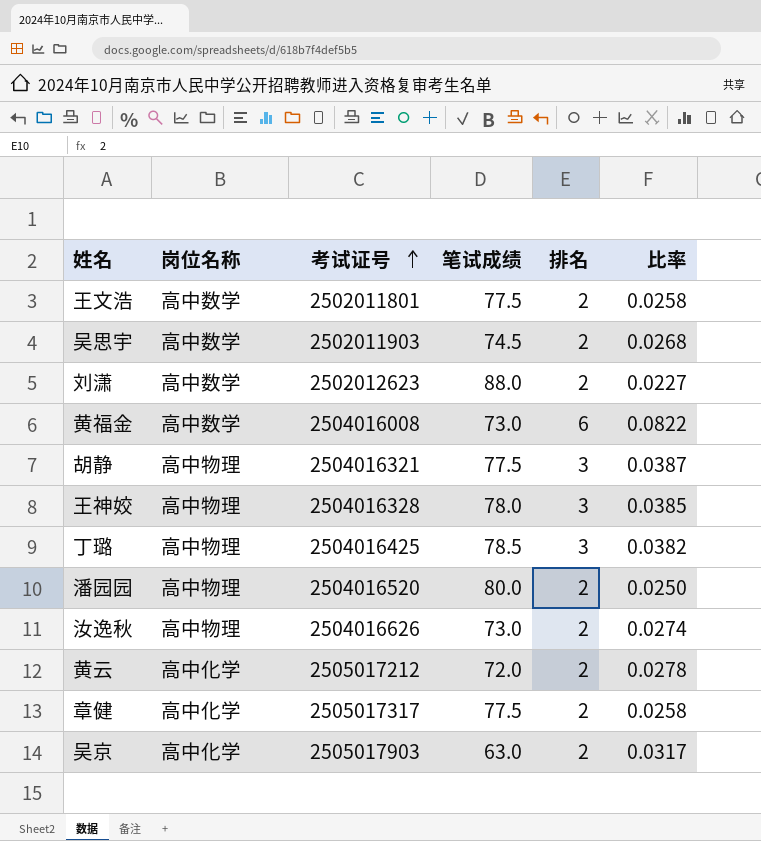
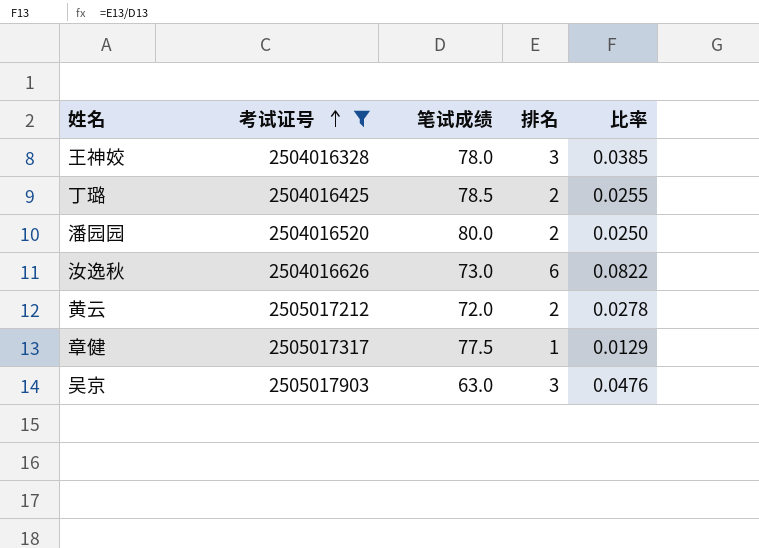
filter: none -> 考试证号 >= 2504016328
column 岗位名称 | position: 2 -> none
丁璐 | 排名: 3 -> 2
丁璐 | 比率: 0.0382 -> 0.0255
汝逸秋 | 排名: 2 -> 6
汝逸秋 | 比率: 0.0274 -> 0.0822
章健 | 排名: 2 -> 1
章健 | 比率: 0.0258 -> 0.0129
吴京 | 排名: 2 -> 3
吴京 | 比率: 0.0317 -> 0.0476

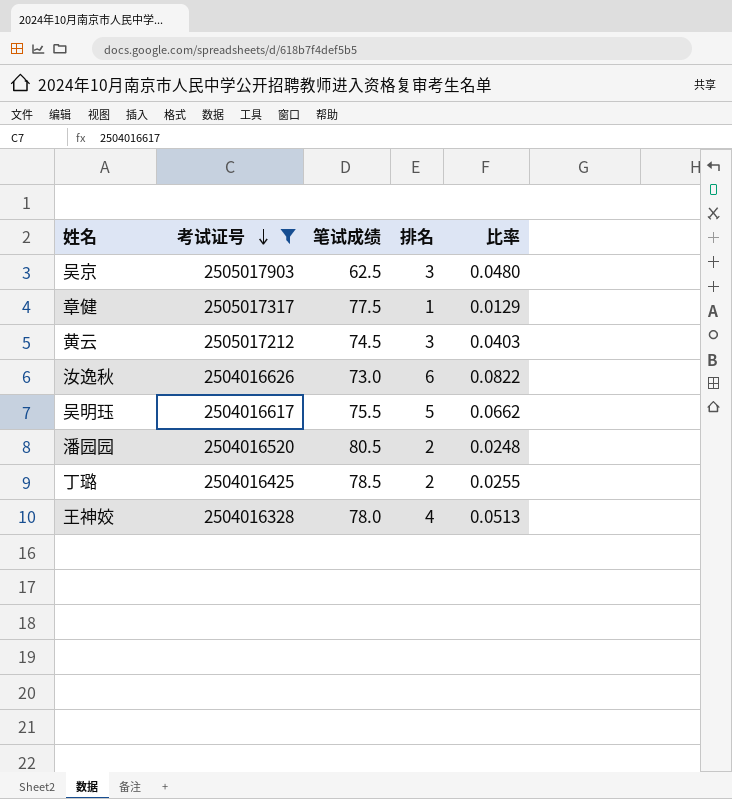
row order: 考试证号 ascending -> 考试证号 descending
吴京 | 笔试成绩: 63.0 -> 62.5
吴京 | 比率: 0.0476 -> 0.0480
黄云 | 笔试成绩: 72.0 -> 74.5
黄云 | 排名: 2 -> 3
黄云 | 比率: 0.0278 -> 0.0403
row 吴明珏: none -> 2504016617 | 75.5 | 5 | 0.0662
潘园园 | 笔试成绩: 80.0 -> 80.5
潘园园 | 比率: 0.0250 -> 0.0248
王神姣 | 排名: 3 -> 4
王神姣 | 比率: 0.0385 -> 0.0513

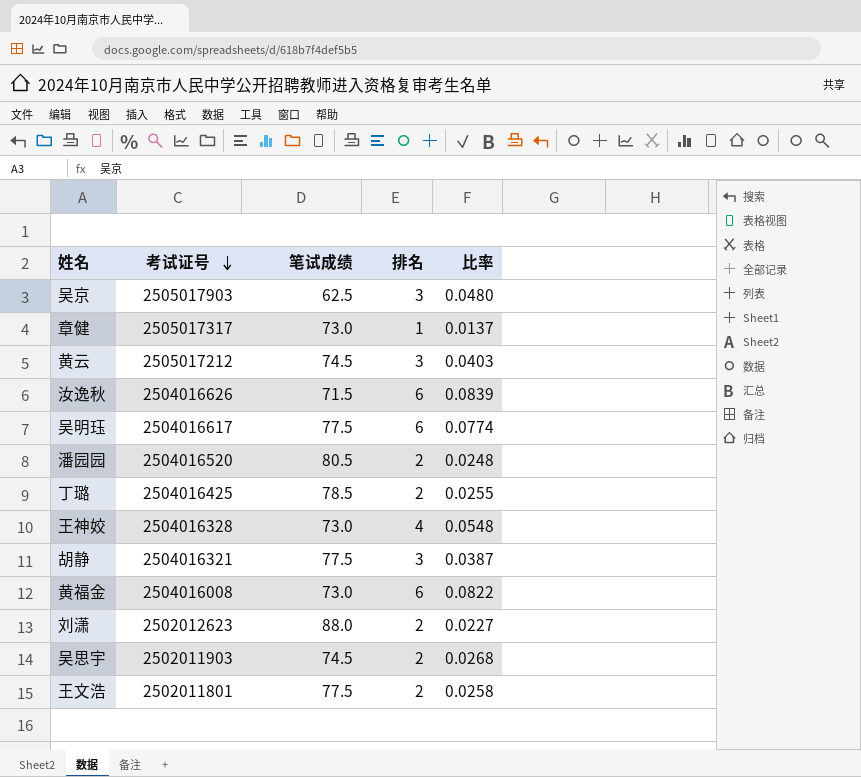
filter: 考试证号 >= 2504016328 -> none
章健 | 笔试成绩: 77.5 -> 73.0
章健 | 比率: 0.0129 -> 0.0137
汝逸秋 | 笔试成绩: 73.0 -> 71.5
汝逸秋 | 比率: 0.0822 -> 0.0839
吴明珏 | 笔试成绩: 75.5 -> 77.5
吴明珏 | 排名: 5 -> 6
吴明珏 | 比率: 0.0662 -> 0.0774
王神姣 | 笔试成绩: 78.0 -> 73.0
王神姣 | 比率: 0.0513 -> 0.0548

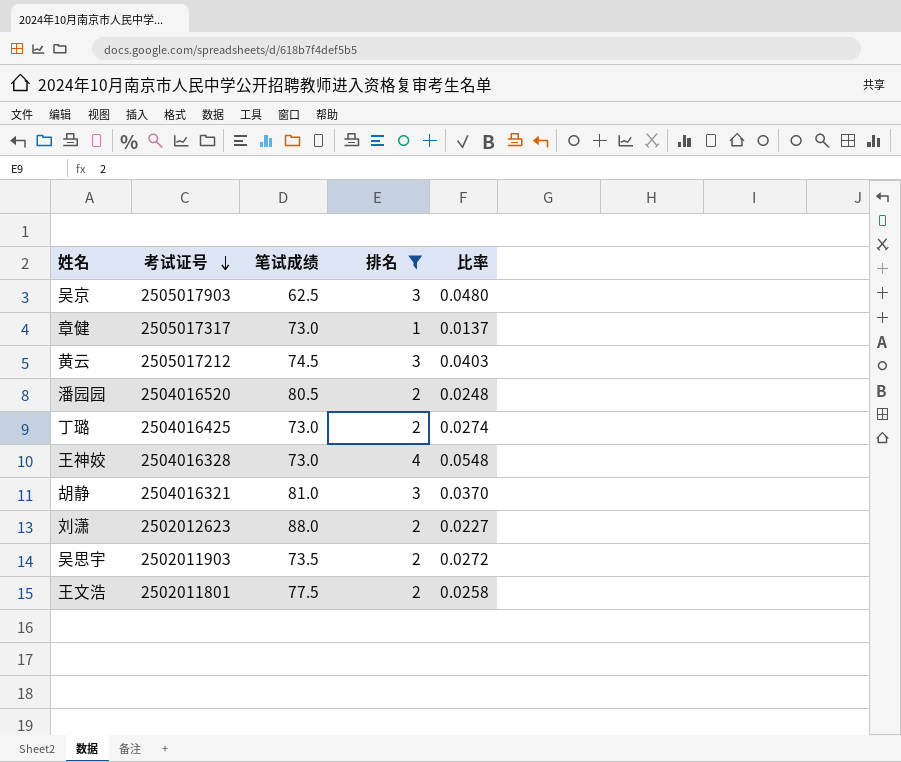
filter: none -> 排名 != 6
丁璐 | 笔试成绩: 78.5 -> 73.0
丁璐 | 比率: 0.0255 -> 0.0274
胡静 | 笔试成绩: 77.5 -> 81.0
胡静 | 比率: 0.0387 -> 0.0370
吴思宇 | 笔试成绩: 74.5 -> 73.5
吴思宇 | 比率: 0.0268 -> 0.0272

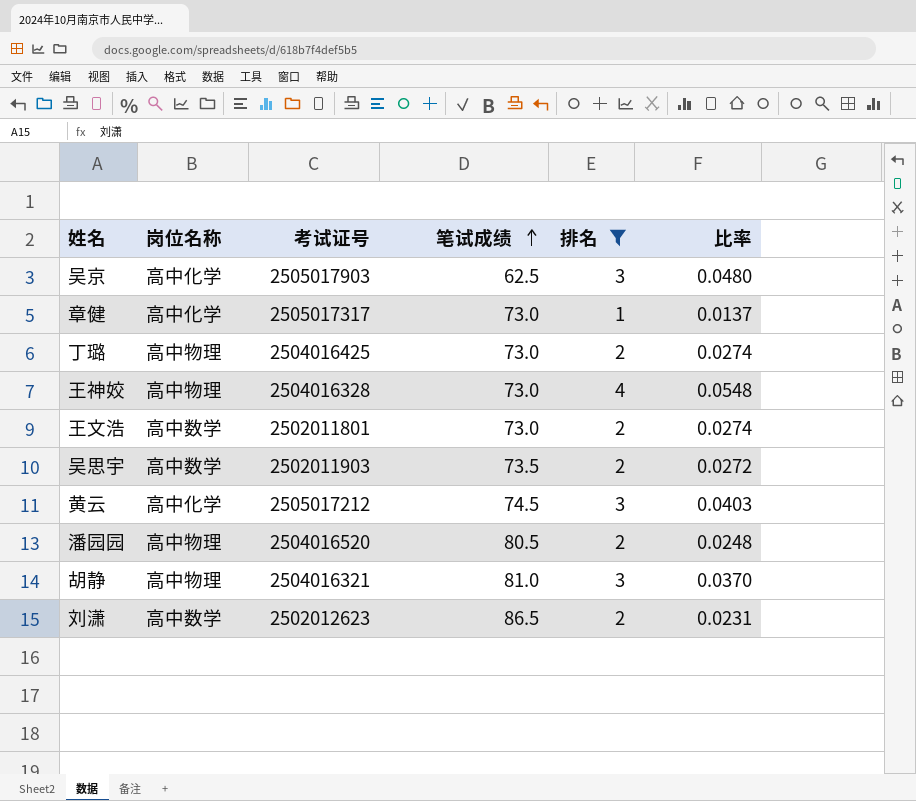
row order: 考试证号 descending -> 笔试成绩 ascending
column 岗位名称 | position: none -> 2
王文浩 | 笔试成绩: 77.5 -> 73.0
王文浩 | 比率: 0.0258 -> 0.0274
刘潇 | 笔试成绩: 88.0 -> 86.5
刘潇 | 比率: 0.0227 -> 0.0231

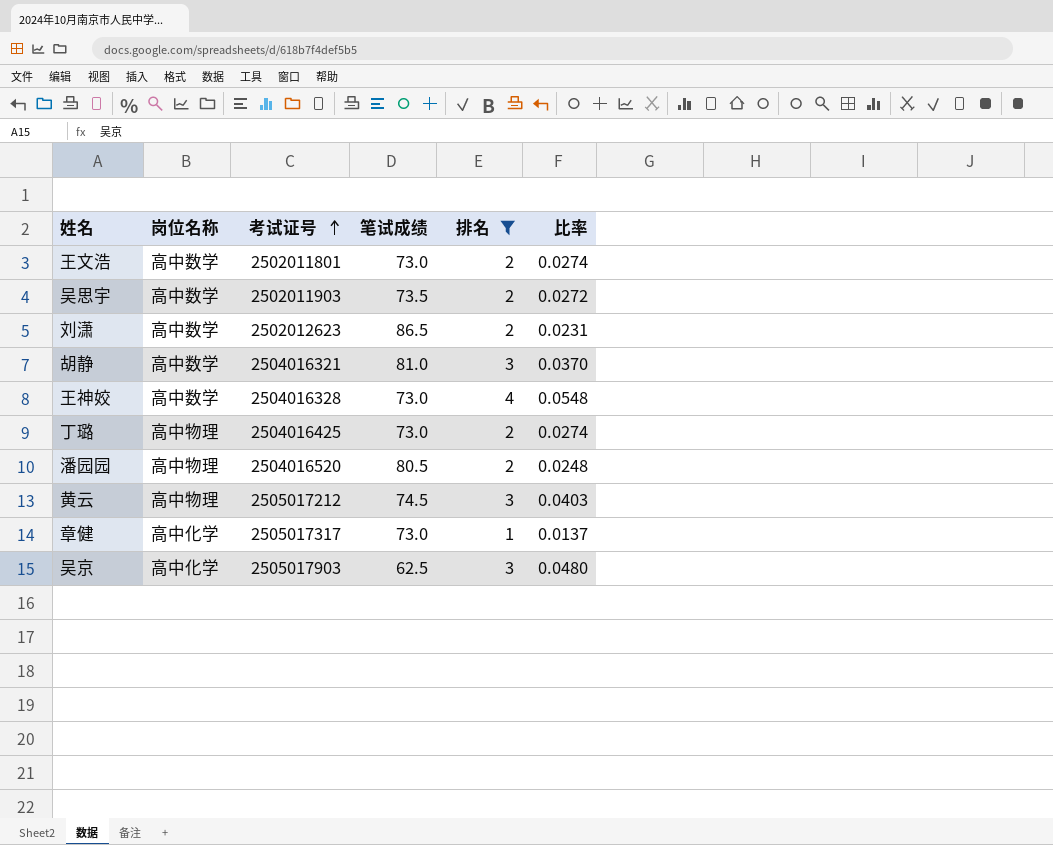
row order: 笔试成绩 ascending -> 考试证号 ascending
胡静 | 岗位名称: 高中物理 -> 高中数学
王神姣 | 岗位名称: 高中物理 -> 高中数学
黄云 | 岗位名称: 高中化学 -> 高中物理

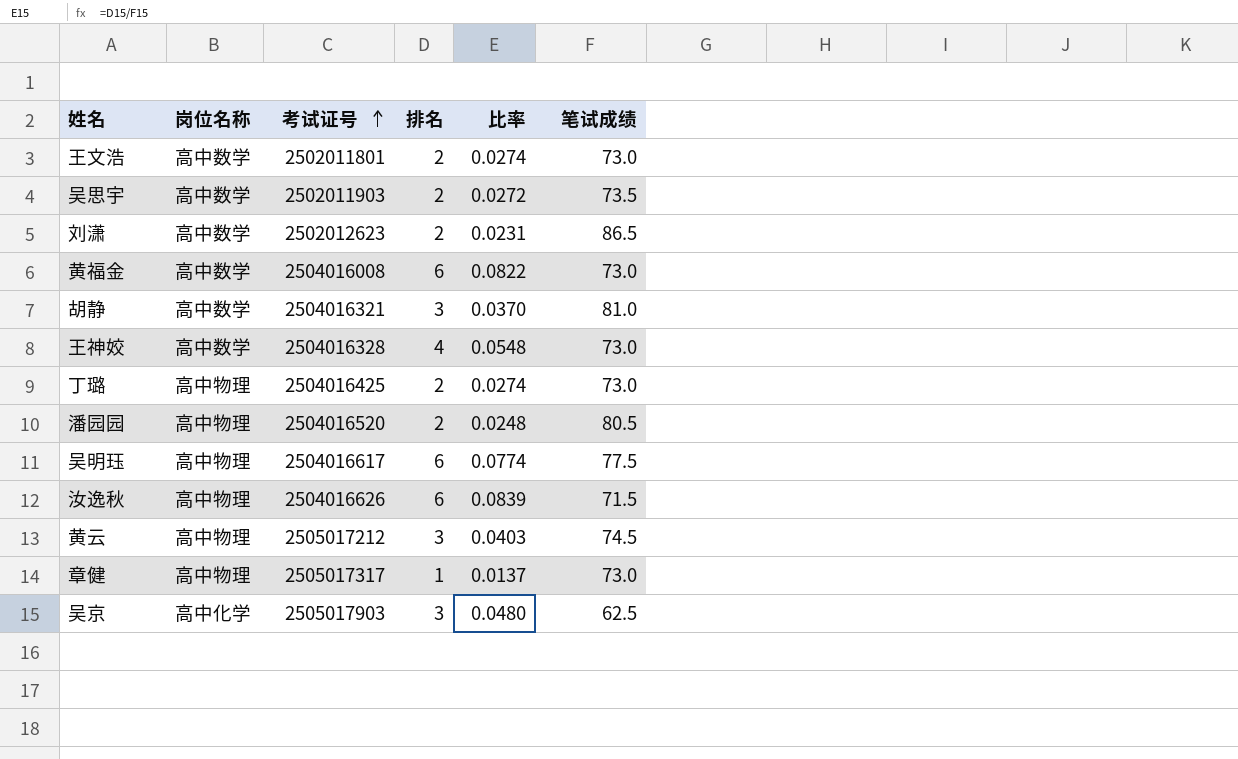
filter: 排名 != 6 -> none
column 笔试成绩 | position: 4 -> 6
章健 | 岗位名称: 高中化学 -> 高中物理

